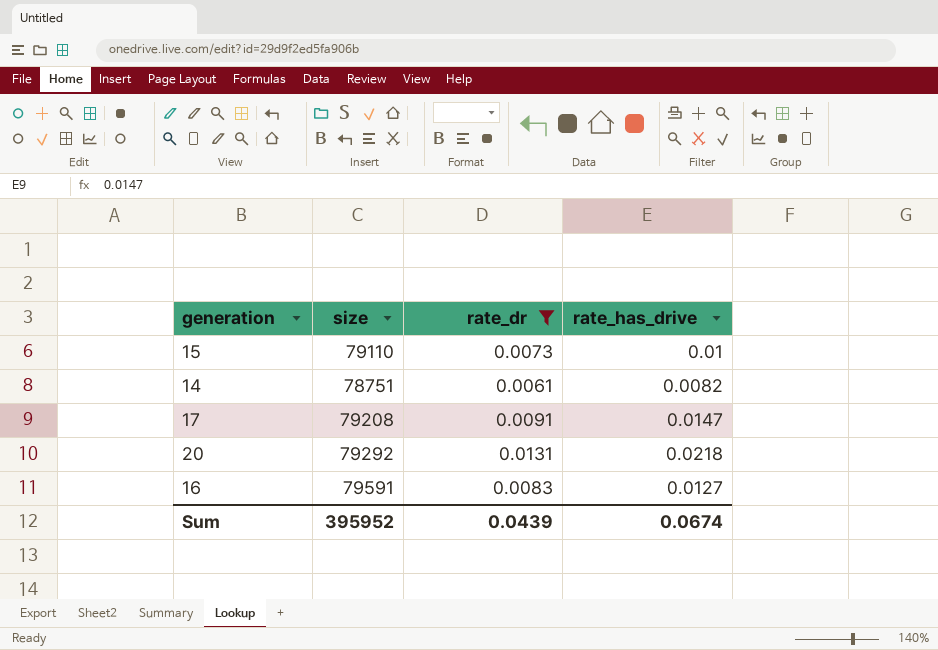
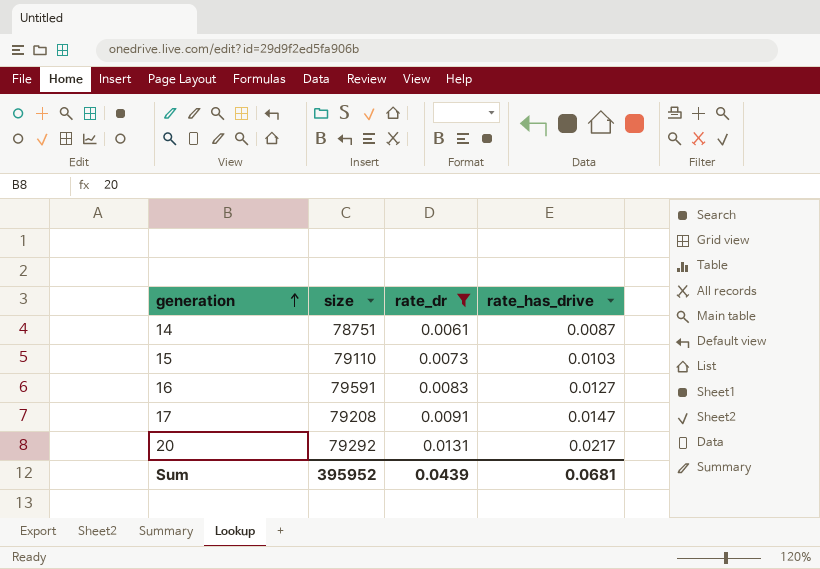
row order: none -> generation ascending
14 | rate_has_drive: 0.0082 -> 0.0087
15 | rate_has_drive: 0.01 -> 0.0103
20 | rate_has_drive: 0.0218 -> 0.0217
Sum | rate_has_drive: 0.0674 -> 0.0681

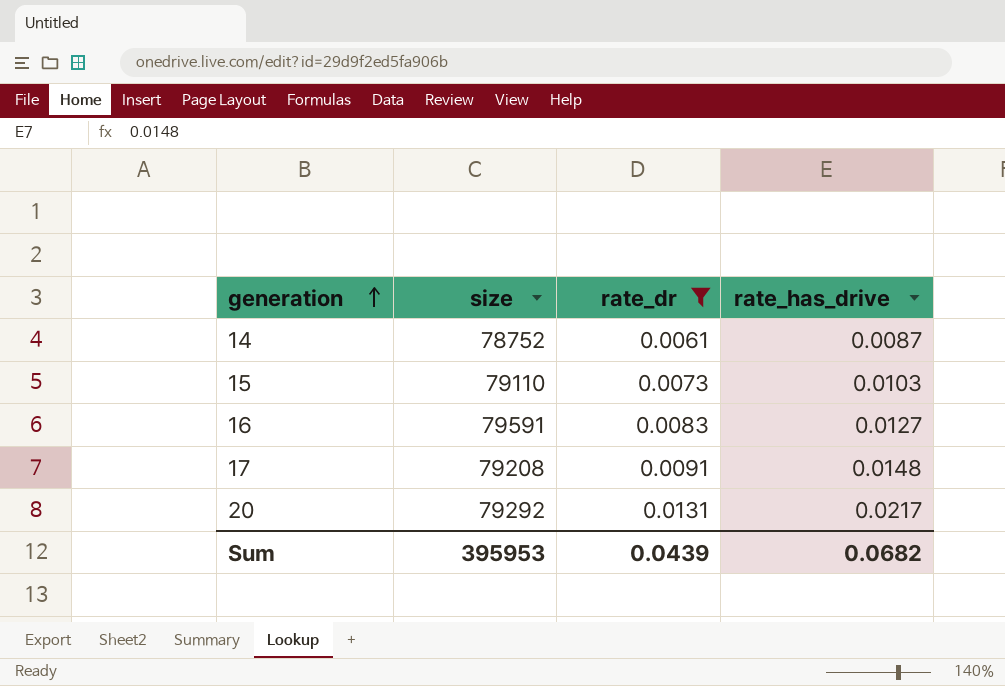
14 | size: 78751 -> 78752
17 | rate_has_drive: 0.0147 -> 0.0148
Sum | size: 395952 -> 395953
Sum | rate_has_drive: 0.0681 -> 0.0682

